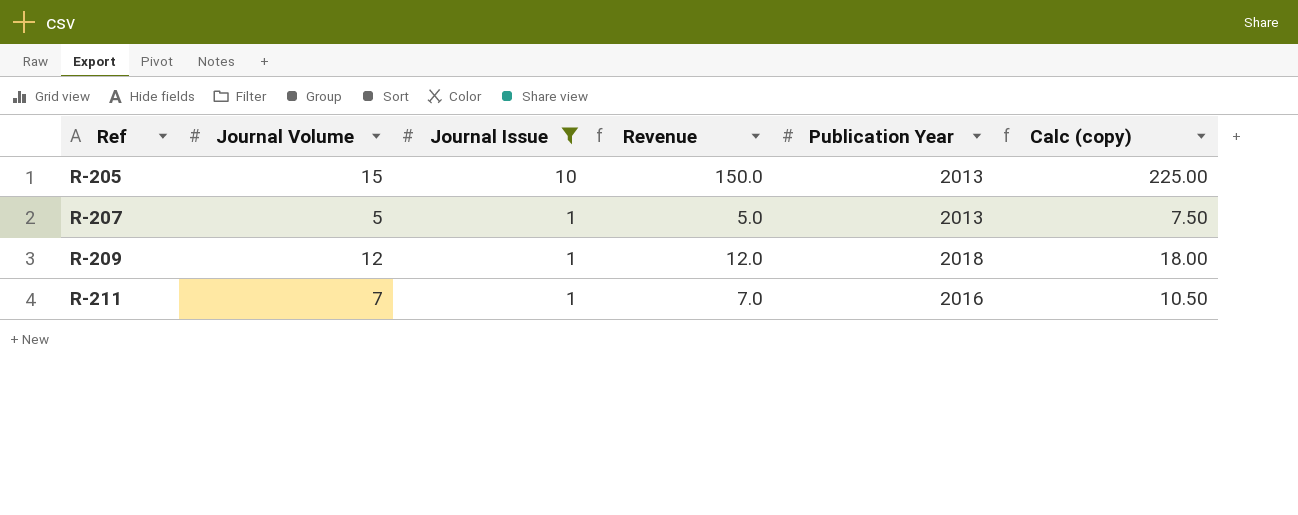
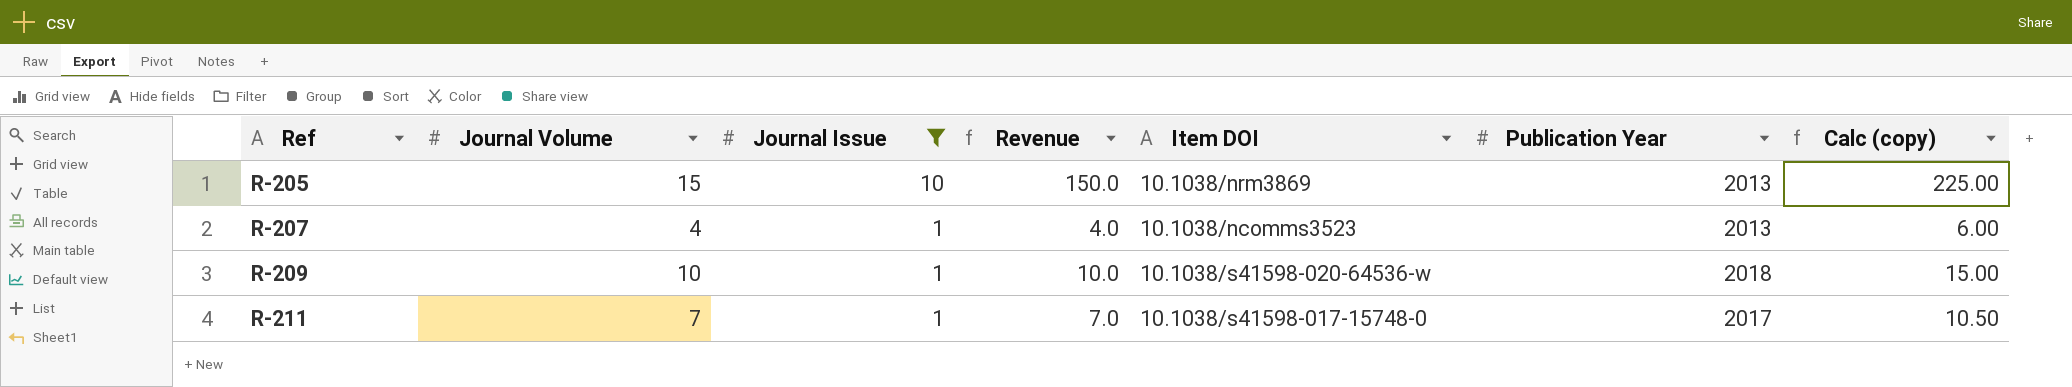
column Item DOI | position: none -> 5
R-207 | Journal Volume: 5 -> 4
R-207 | Revenue: 5.0 -> 4.0
R-207 | Calc (copy): 7.50 -> 6.00
R-209 | Journal Volume: 12 -> 10
R-209 | Revenue: 12.0 -> 10.0
R-209 | Calc (copy): 18.00 -> 15.00
R-211 | Publication Year: 2016 -> 2017

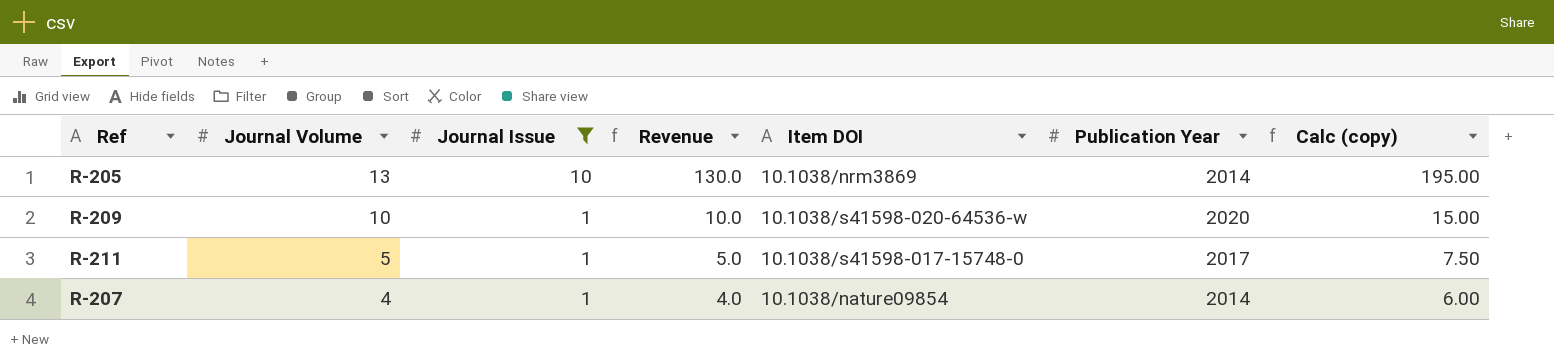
row order: Ref ascending -> Journal Volume descending
R-205 | Journal Volume: 15 -> 13
R-205 | Revenue: 150.0 -> 130.0
R-205 | Publication Year: 2013 -> 2014
R-205 | Calc (copy): 225.00 -> 195.00
R-209 | Publication Year: 2018 -> 2020
R-211 | Journal Volume: 7 -> 5
R-211 | Revenue: 7.0 -> 5.0
R-211 | Calc (copy): 10.50 -> 7.50
R-207 | Item DOI: 10.1038/ncomms3523 -> 10.1038/nature09854
R-207 | Publication Year: 2013 -> 2014

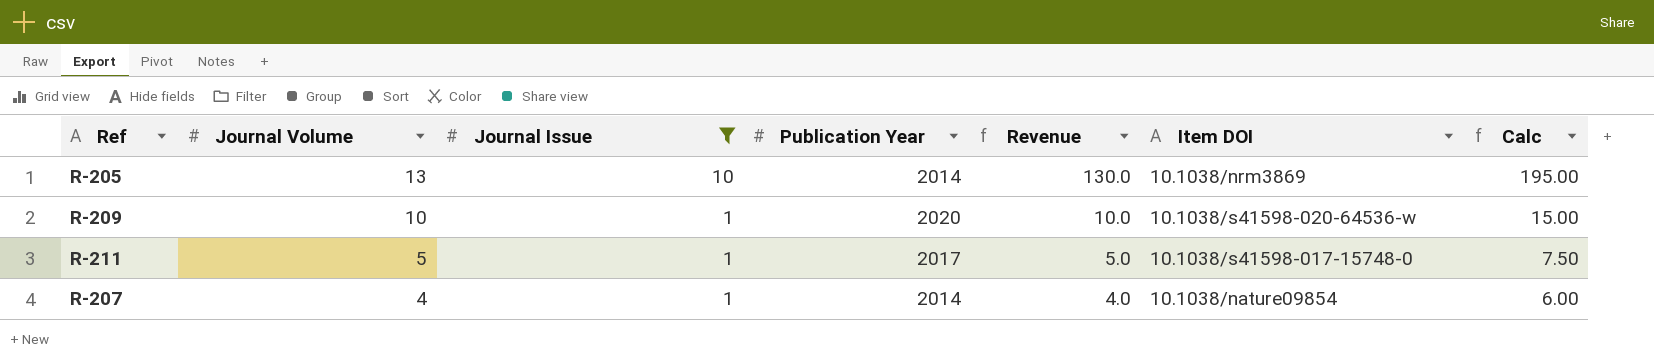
column Publication Year | position: 6 -> 4
column name: Calc (copy) -> Calc

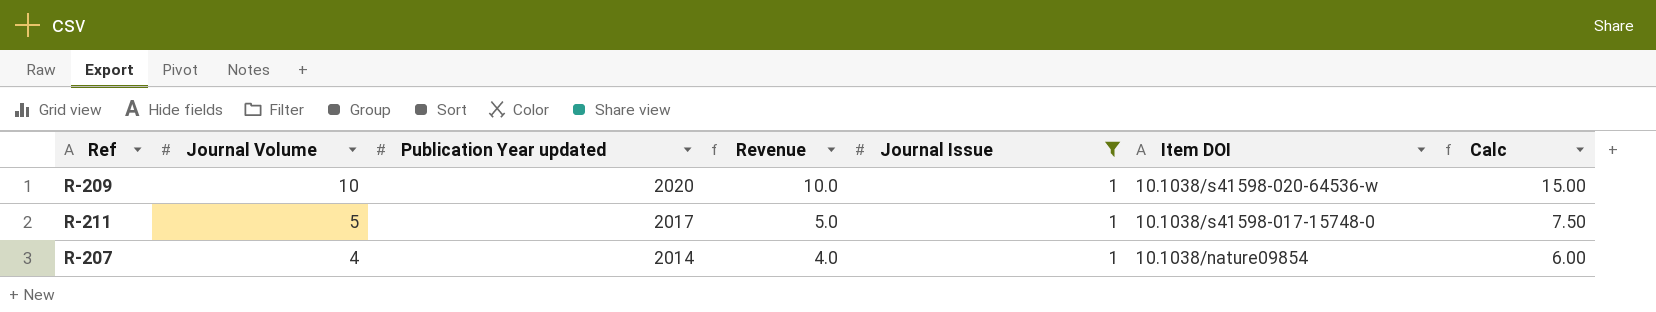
column name: Publication Year -> Publication Year updated
column Journal Issue | position: 3 -> 5
row R-205: 13 | 10 | 2014 | 130.0 | 10.1038/nrm3869 | 195.00 -> none

